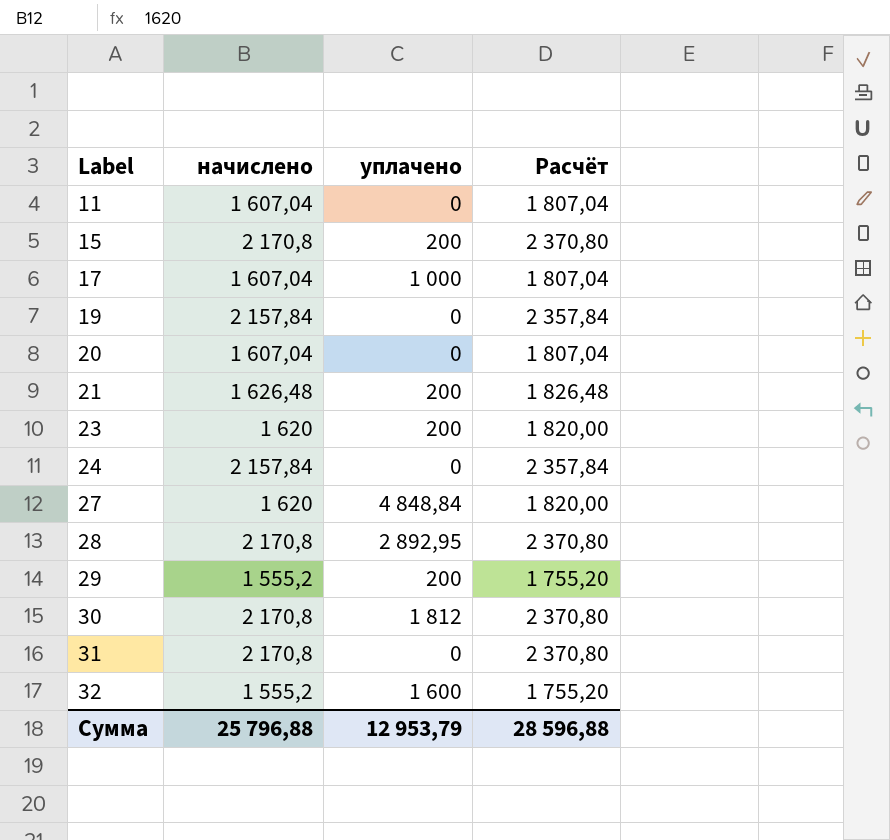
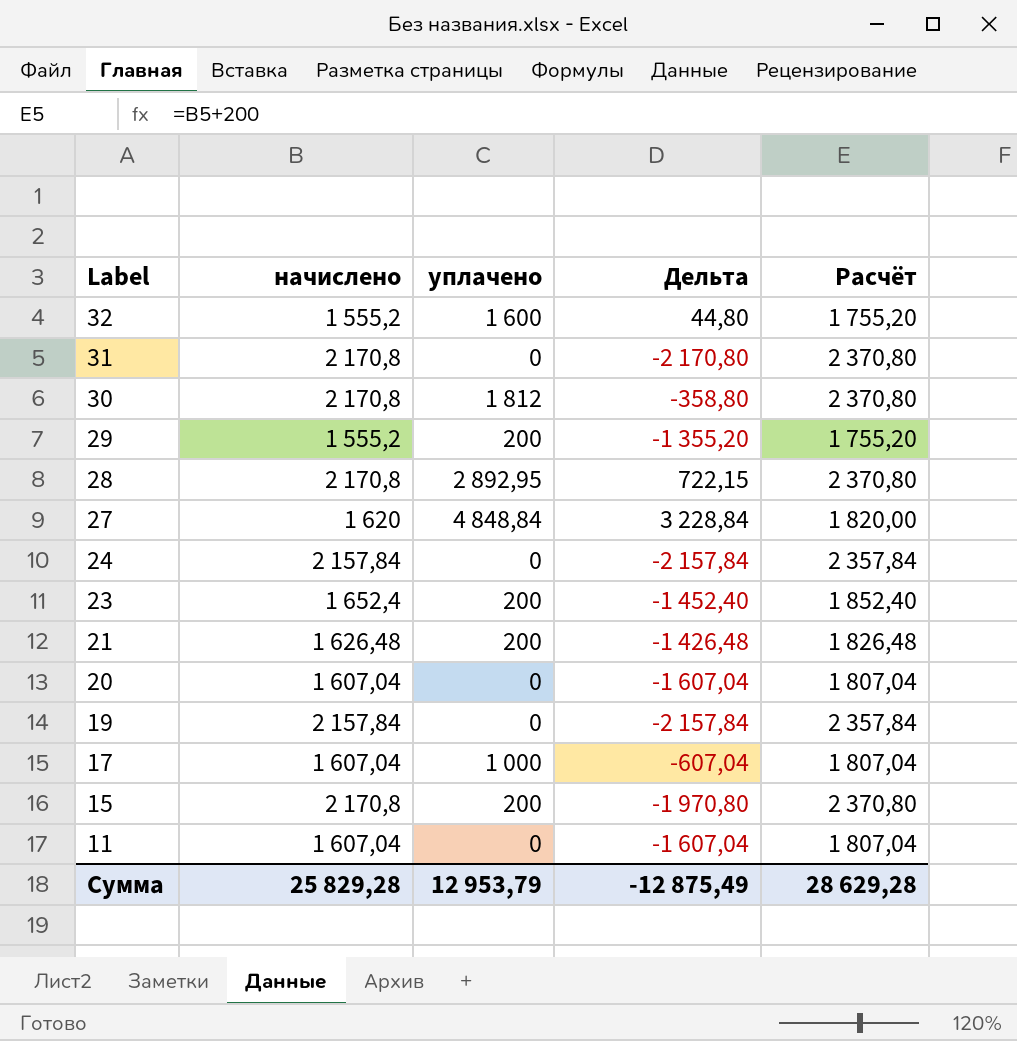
row order: Label ascending -> Label descending
column Дельта | formula: none -> [уплачено] - [начислено]
23 | начислено: 1 620 -> 1 652,4
23 | Расчёт: 1 820,00 -> 1 852,40
Сумма | начислено: 25 796,88 -> 25 829,28
Сумма | Расчёт: 28 596,88 -> 28 629,28

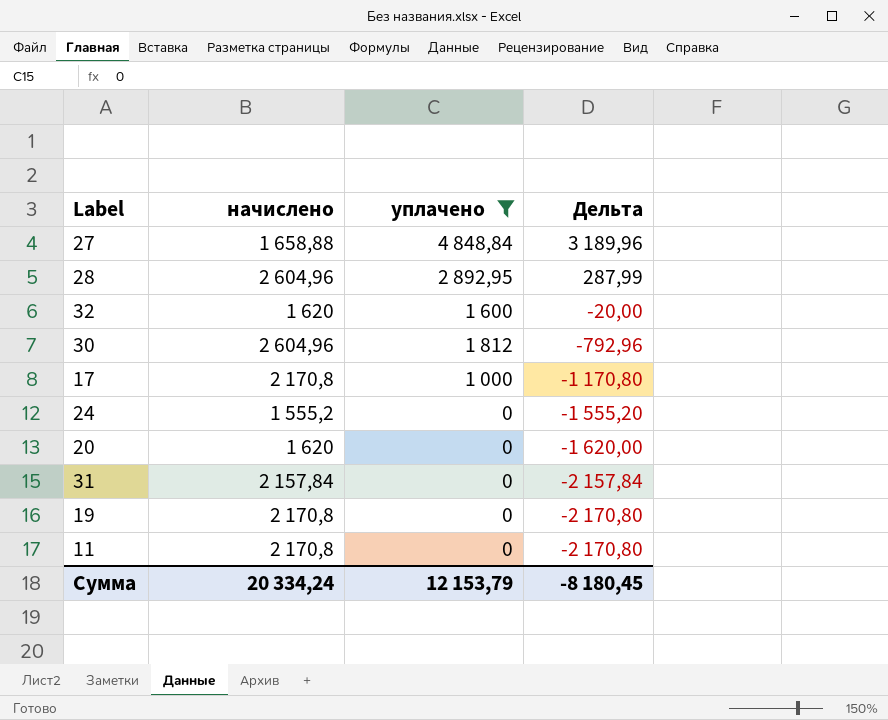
filter: none -> уплачено != 200
row order: Label descending -> Дельта descending
column Расчёт | formula: [начислено] + 200 -> none
27 | начислено: 1 620 -> 1 658,88
27 | Дельта: 3 228,84 -> 3 189,96
28 | начислено: 2 170,8 -> 2 604,96
28 | Дельта: 722,15 -> 287,99
32 | начислено: 1 555,2 -> 1 620
32 | Дельта: 44,80 -> -20,00
30 | начислено: 2 170,8 -> 2 604,96
30 | Дельта: -358,80 -> -792,96
17 | начислено: 1 607,04 -> 2 170,8
17 | Дельта: -607,04 -> -1 170,80
24 | начислено: 2 157,84 -> 1 555,2
24 | Дельта: -2 157,84 -> -1 555,20
20 | начислено: 1 607,04 -> 1 620
20 | Дельта: -1 607,04 -> -1 620,00
31 | начислено: 2 170,8 -> 2 157,84
31 | Дельта: -2 170,80 -> -2 157,84
19 | начислено: 2 157,84 -> 2 170,8
19 | Дельта: -2 157,84 -> -2 170,80
11 | начислено: 1 607,04 -> 2 170,8
11 | Дельта: -1 607,04 -> -2 170,80
Сумма | начислено: 25 829,28 -> 20 334,24
Сумма | уплачено: 12 953,79 -> 12 153,79
Сумма | Дельта: -12 875,49 -> -8 180,45

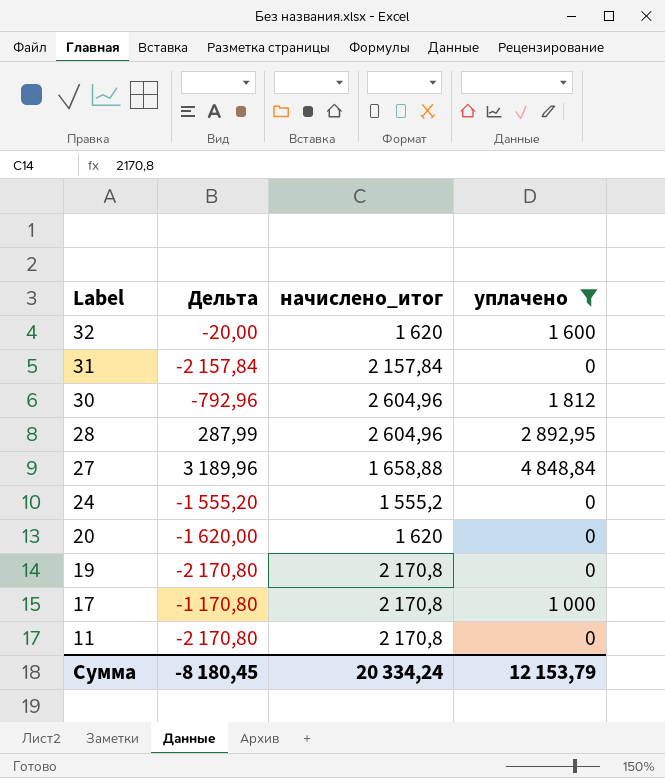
row order: Дельта descending -> Label descending
column Дельта | position: 4 -> 2
column name: начислено -> начислено_итог

